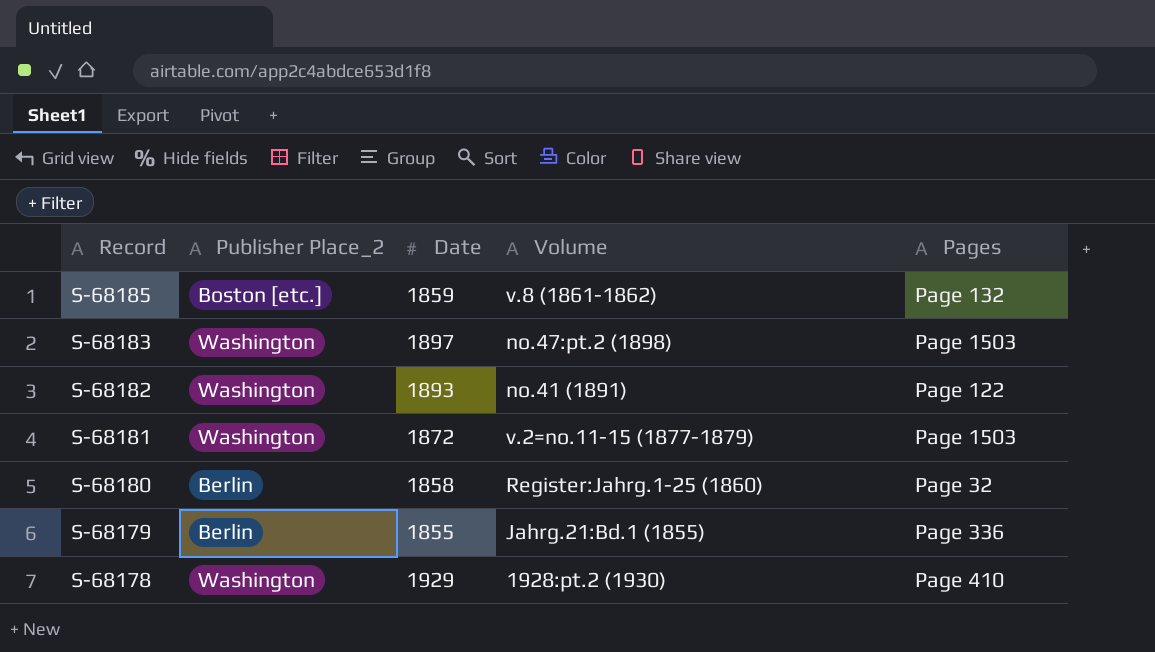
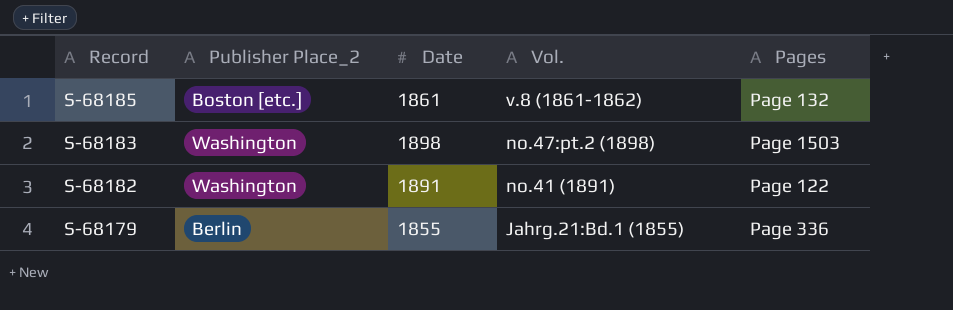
column name: Volume -> Vol.
row S-68181: Washington | 1872 | v.2=no.11-15 (1877-1879) | Page 1503 -> none
row S-68180: Berlin | 1858 | Register:Jahrg.1-25 (1860) | Page 32 -> none
row S-68178: Washington | 1929 | 1928:pt.2 (1930) | Page 410 -> none
S-68185 | Date: 1859 -> 1861
S-68183 | Date: 1897 -> 1898
S-68182 | Date: 1893 -> 1891

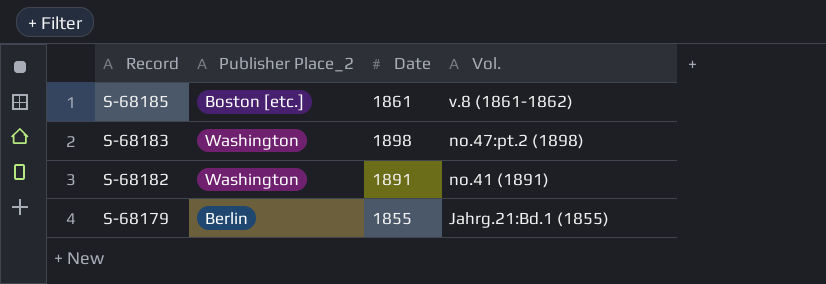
column Pages | position: 5 -> none

